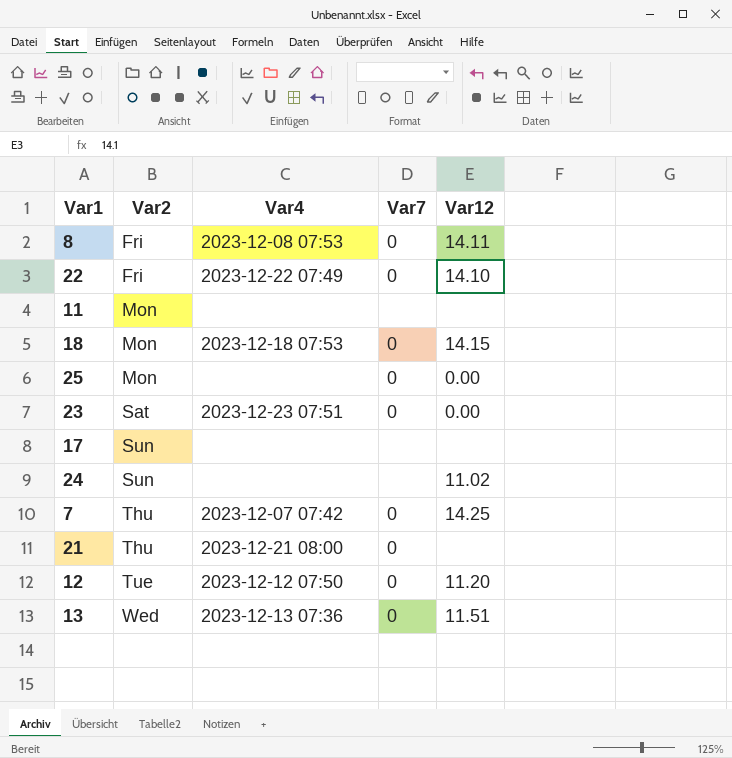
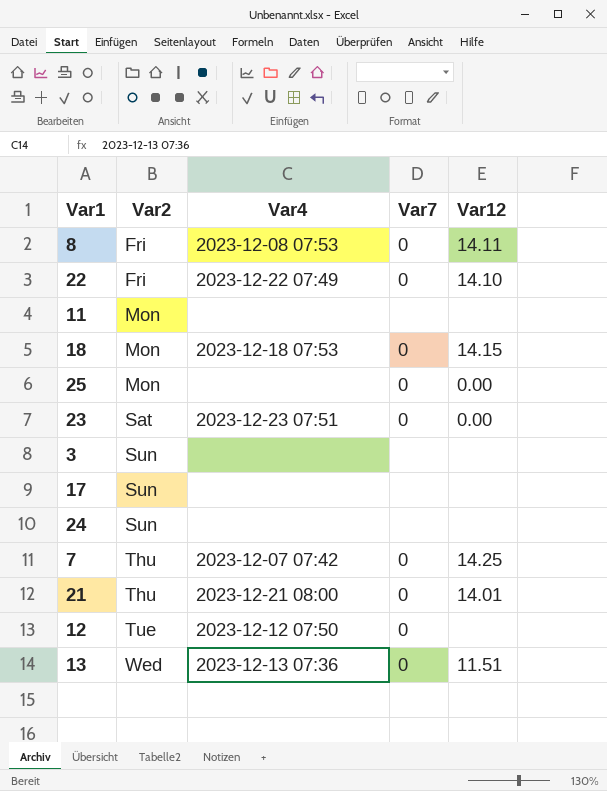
row 3: none -> Sun | none | none | none
24 | Var12: 11.02 -> none
21 | Var12: none -> 14.01
12 | Var12: 11.20 -> none

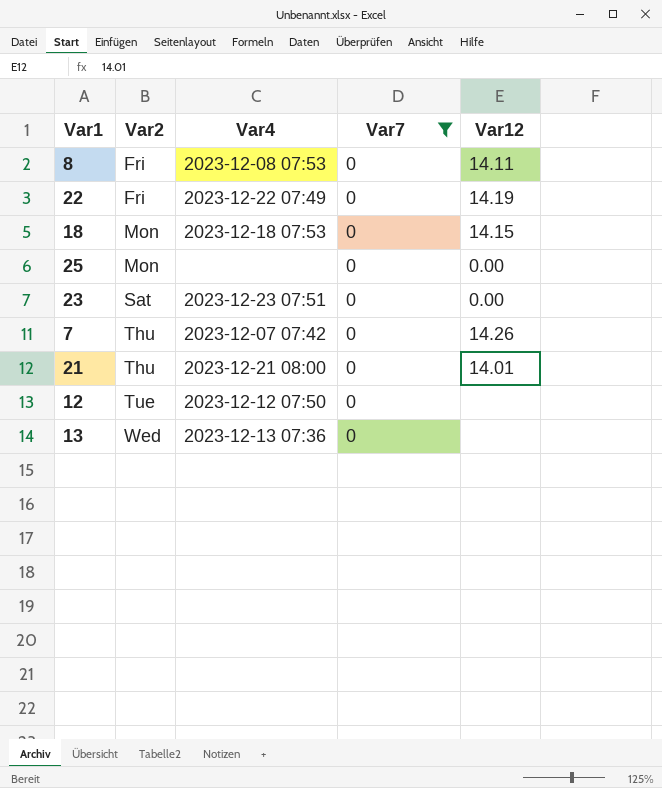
filter: none -> Var7 = 0
22 | Var12: 14.10 -> 14.19
7 | Var12: 14.25 -> 14.26
13 | Var12: 11.51 -> none

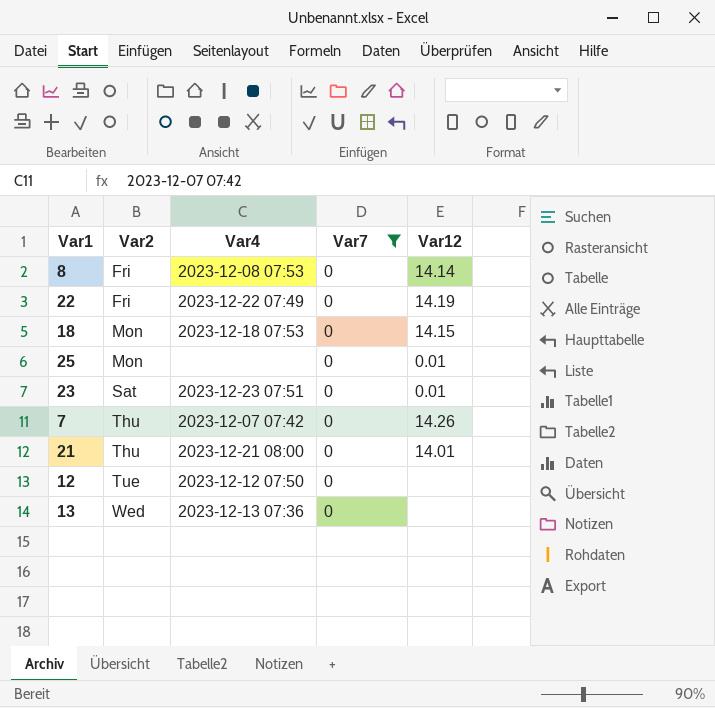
8 | Var12: 14.11 -> 14.14
25 | Var12: 0.00 -> 0.01
23 | Var12: 0.00 -> 0.01

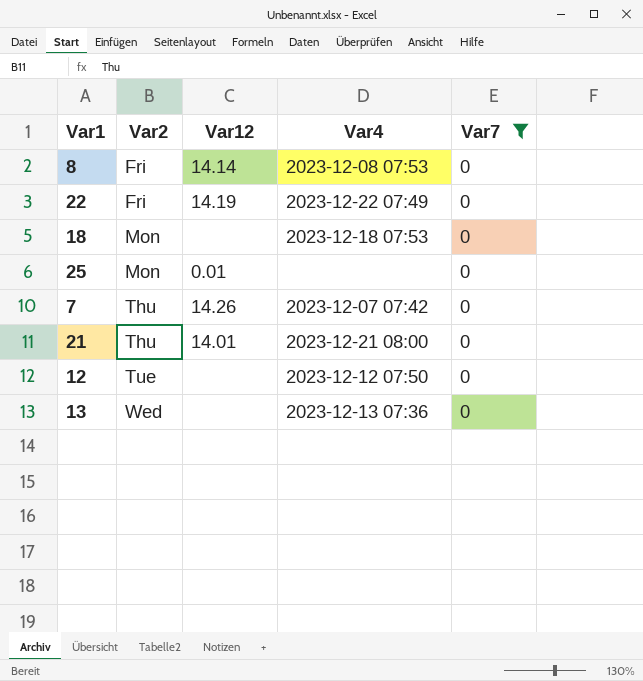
column Var12 | position: 5 -> 3
row 23: Sat | 2023-12-23 07:51 | 0 | 0.01 -> none
18 | Var12: 14.15 -> none

